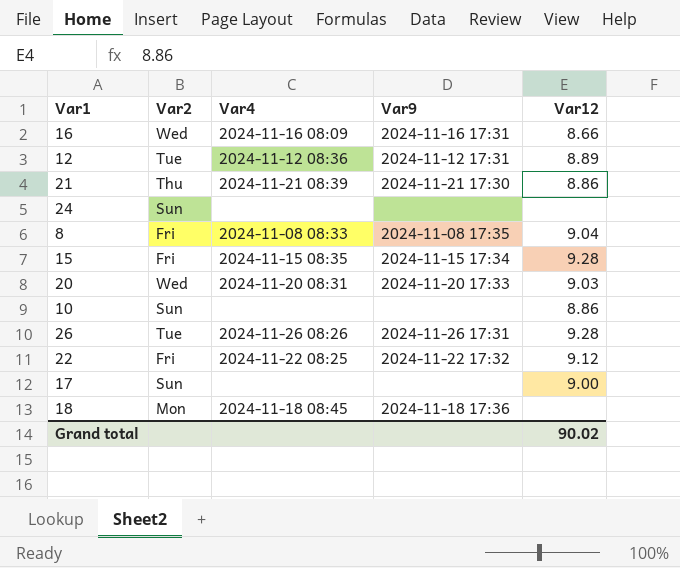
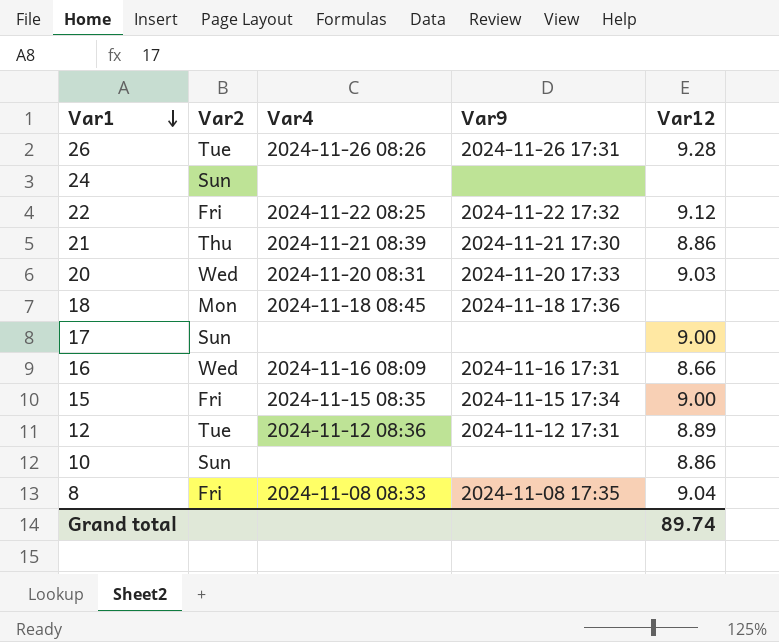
row order: none -> Var1 descending
15 | Var12: 9.28 -> 9.00
Grand total | Var12: 90.02 -> 89.74

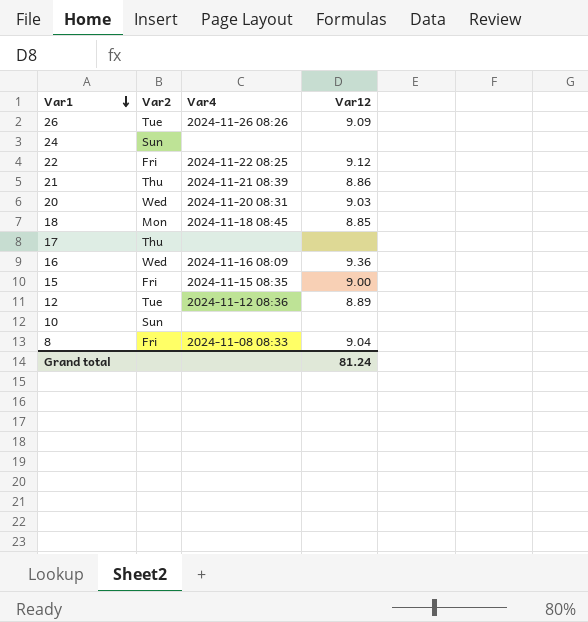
column Var9 | position: 4 -> none
26 | Var12: 9.28 -> 9.09
18 | Var12: none -> 8.85
17 | Var2: Sun -> Thu
17 | Var12: 9.00 -> none
16 | Var12: 8.66 -> 9.36
10 | Var12: 8.86 -> none
Grand total | Var12: 89.74 -> 81.24

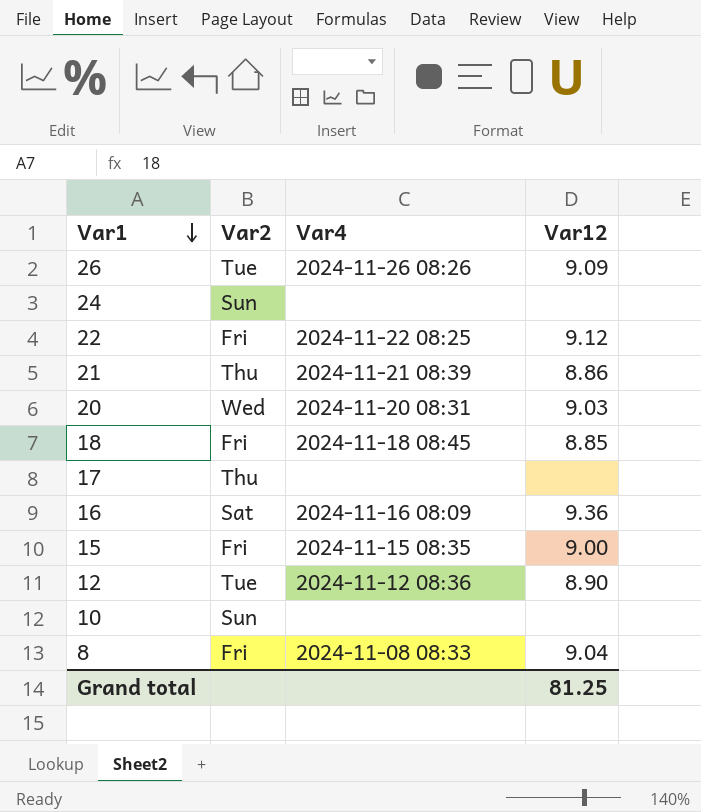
18 | Var2: Mon -> Fri
16 | Var2: Wed -> Sat
12 | Var12: 8.89 -> 8.90
Grand total | Var12: 81.24 -> 81.25

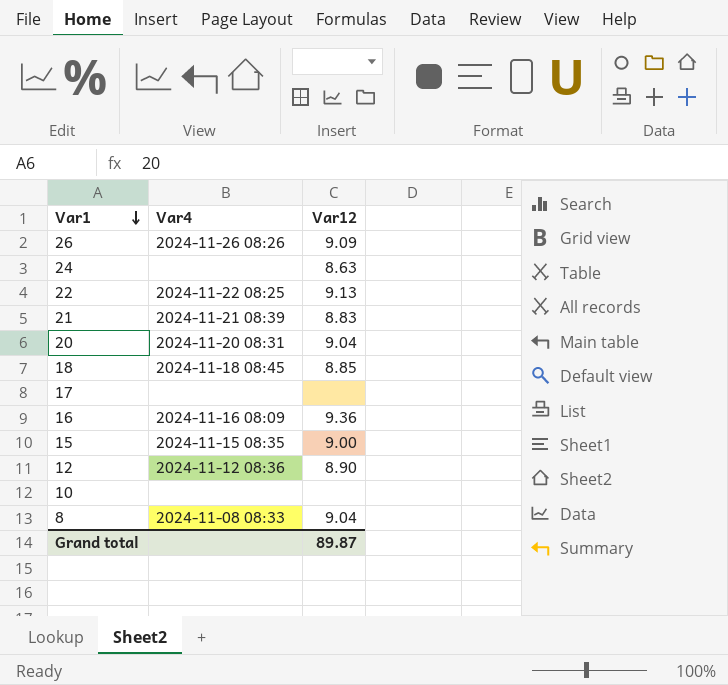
column Var2 | position: 2 -> none
24 | Var12: none -> 8.63
22 | Var12: 9.12 -> 9.13
21 | Var12: 8.86 -> 8.83
20 | Var12: 9.03 -> 9.04
Grand total | Var12: 81.25 -> 89.87

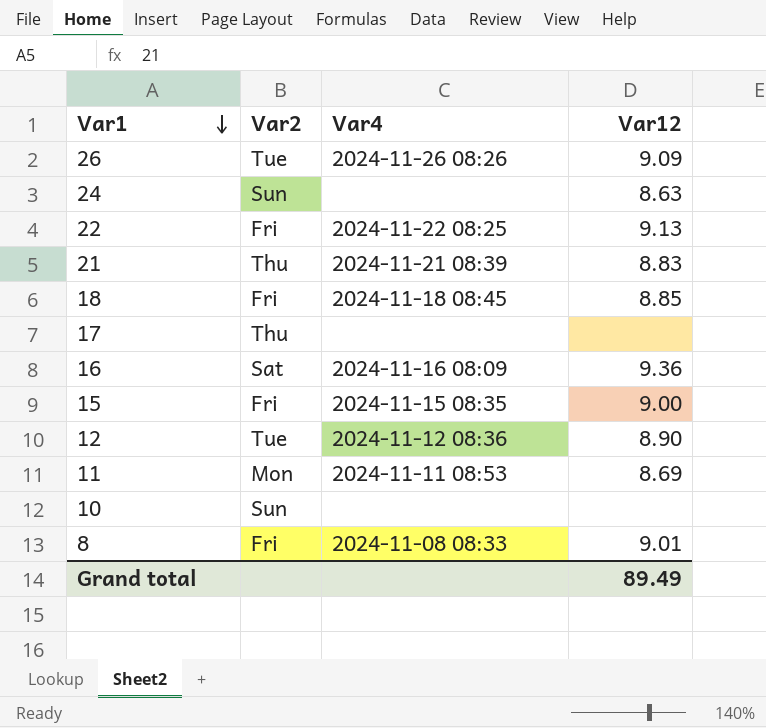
column Var2 | position: none -> 2
row 20: 2024-11-20 08:31 | 9.04 -> none
row 11: none -> Mon | 2024-11-11 08:53 | 8.69
8 | Var12: 9.04 -> 9.01
Grand total | Var12: 89.87 -> 89.49

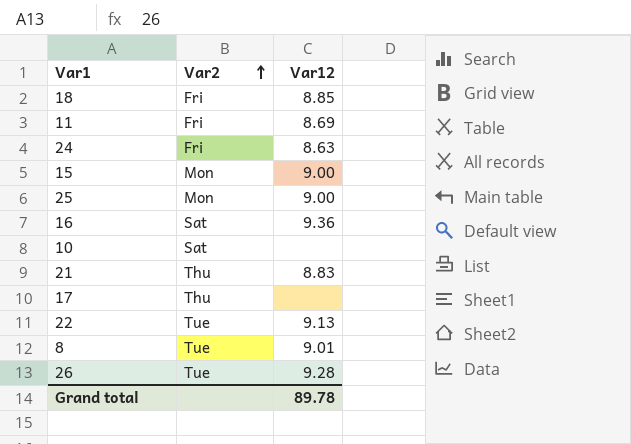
row order: Var1 descending -> Var2 ascending
column Var4 | position: 3 -> none
row 12: Tue | 2024-11-12 08:36 | 8.90 -> none
11 | Var2: Mon -> Fri
24 | Var2: Sun -> Fri
15 | Var2: Fri -> Mon
row 25: none -> Mon | 9.00
10 | Var2: Sun -> Sat
22 | Var2: Fri -> Tue
8 | Var2: Fri -> Tue
26 | Var12: 9.09 -> 9.28
Grand total | Var12: 89.49 -> 89.78

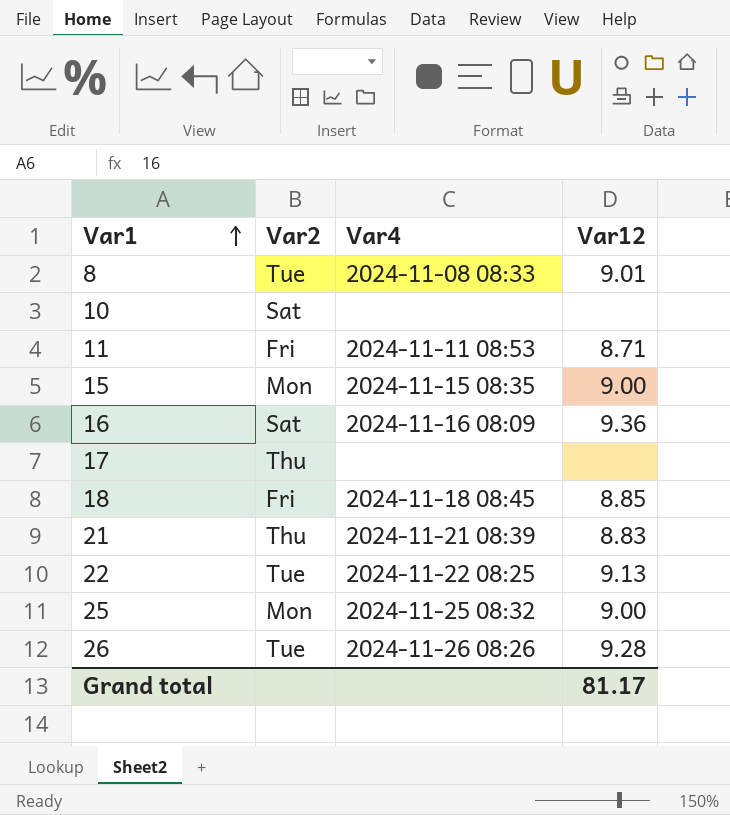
row order: Var2 ascending -> Var1 ascending
column Var4 | position: none -> 3
row 24: Fri | 8.63 -> none
11 | Var12: 8.69 -> 8.71
Grand total | Var12: 89.78 -> 81.17

